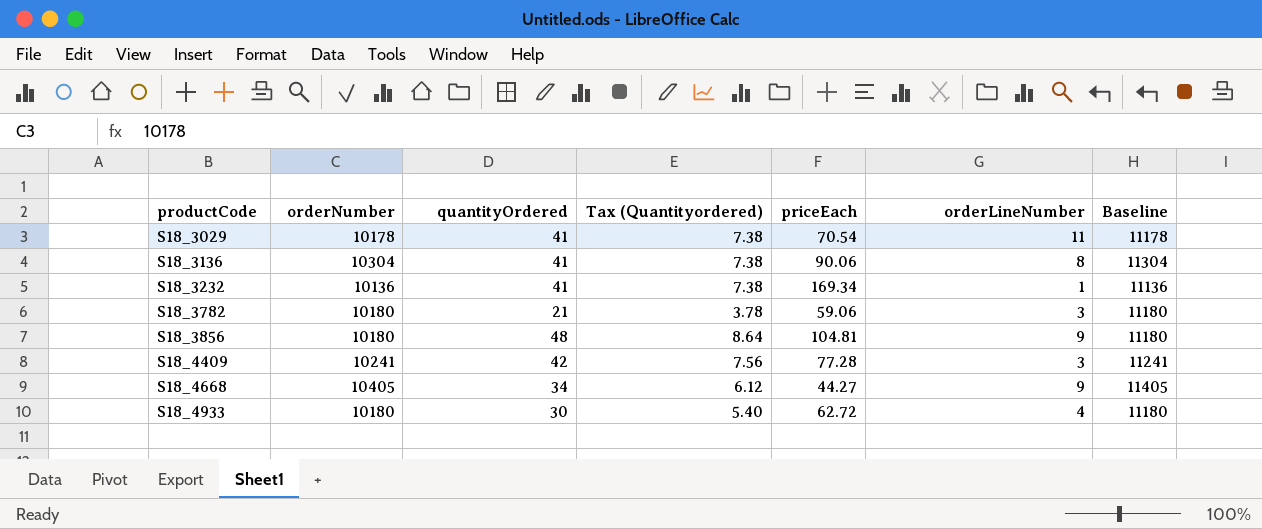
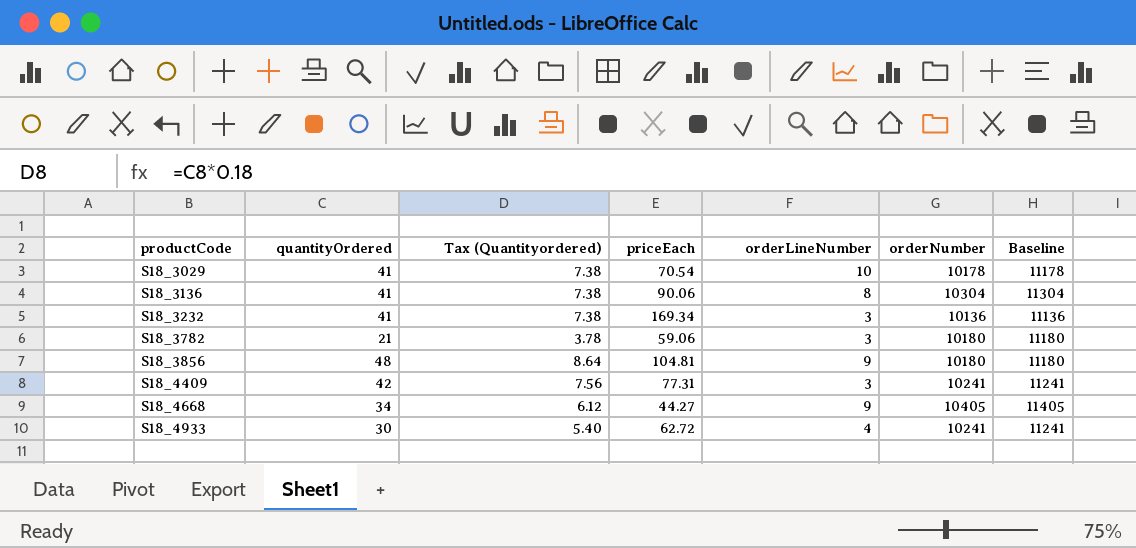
column orderNumber | position: 2 -> 6
S18_3029 | orderLineNumber: 11 -> 10
S18_3232 | orderLineNumber: 1 -> 3
S18_4409 | priceEach: 77.28 -> 77.31
S18_4933 | orderNumber: 10180 -> 10241
S18_4933 | Baseline: 11180 -> 11241

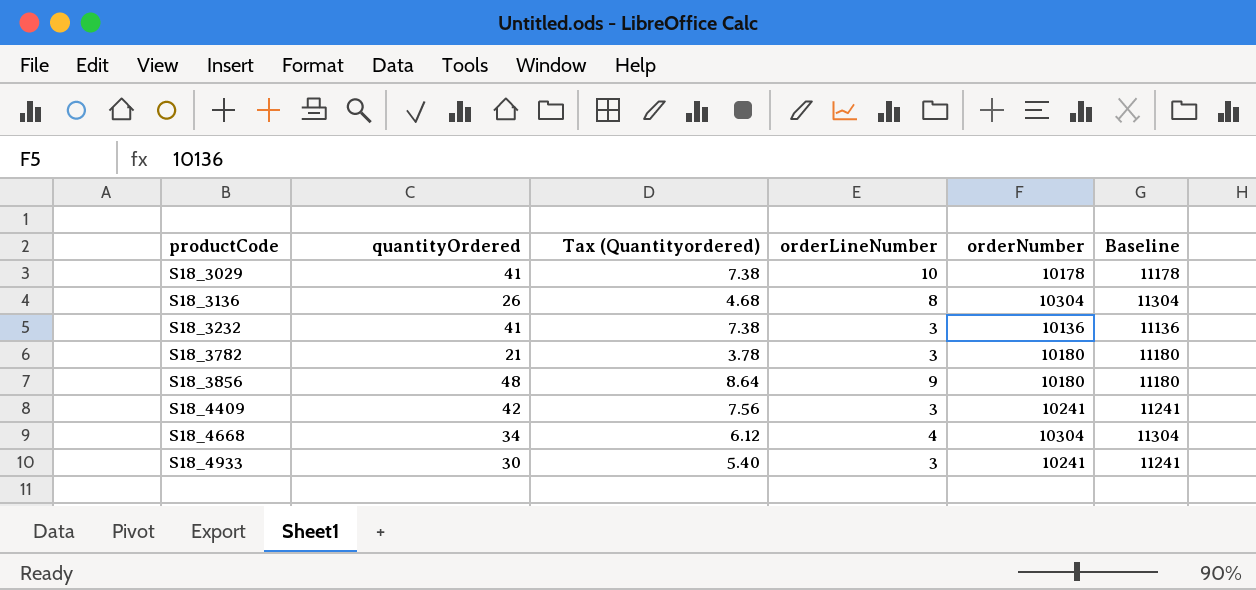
column priceEach | position: 4 -> none
S18_3136 | quantityOrdered: 41 -> 26
S18_3136 | Tax (Quantityordered): 7.38 -> 4.68
S18_4668 | orderLineNumber: 9 -> 4
S18_4668 | orderNumber: 10405 -> 10304
S18_4668 | Baseline: 11405 -> 11304
S18_4933 | orderLineNumber: 4 -> 3

